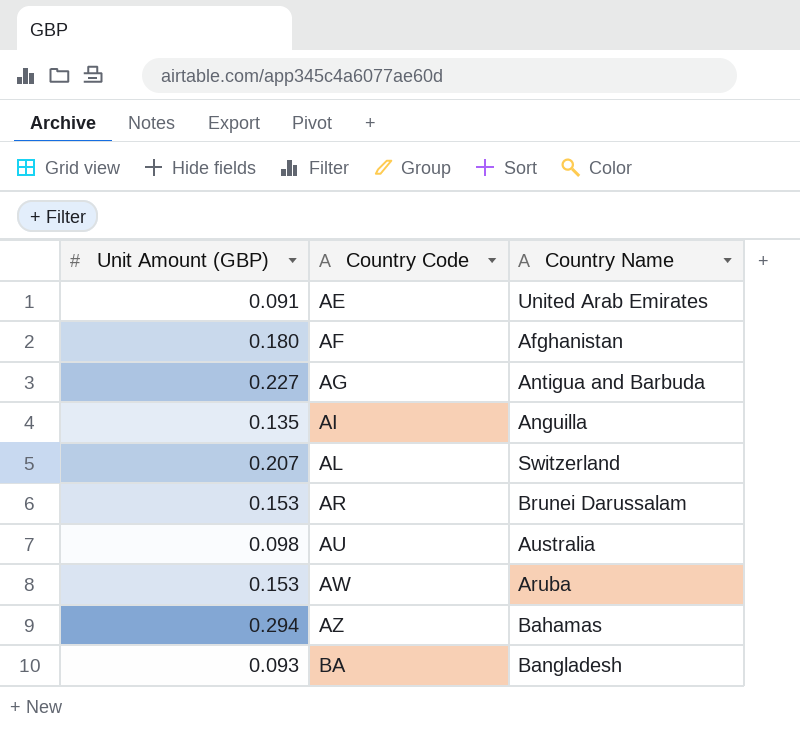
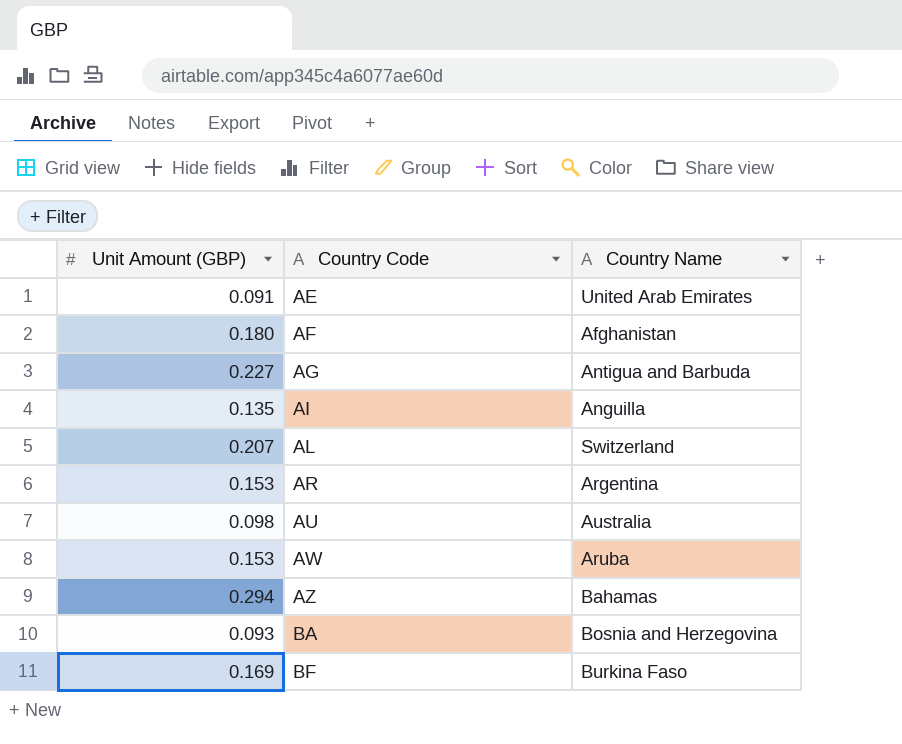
AR | Country Name: Brunei Darussalam -> Argentina
BA | Country Name: Bangladesh -> Bosnia and Herzegovina
row BF: none -> 0.169 | Burkina Faso

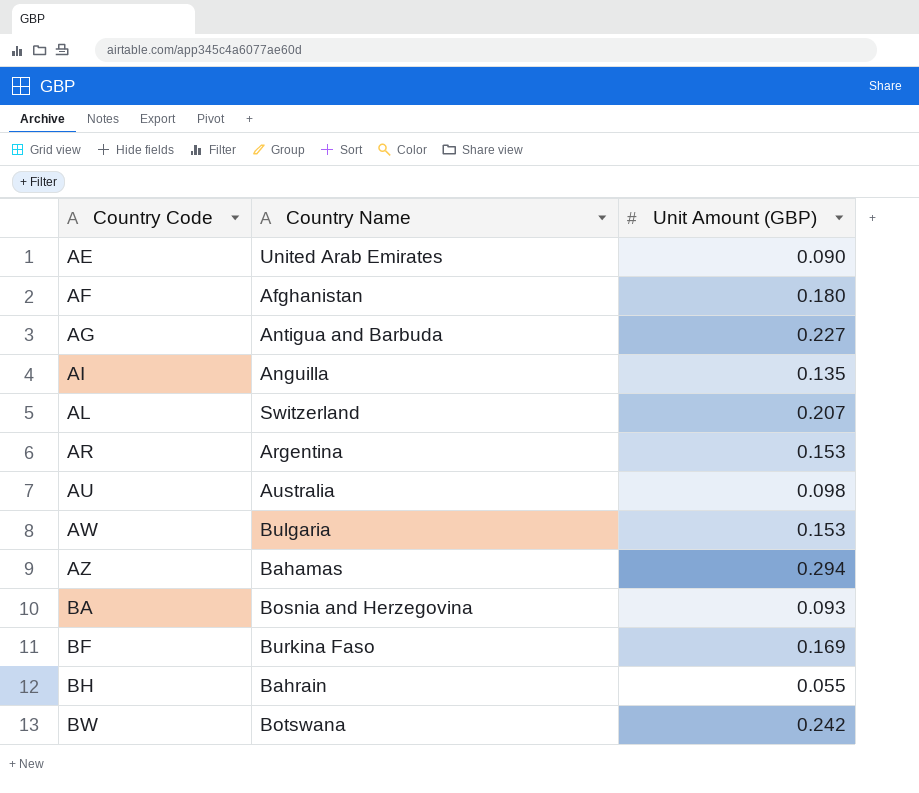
column Unit Amount (GBP) | position: 1 -> 3
AE | Unit Amount (GBP): 0.091 -> 0.090
AW | Country Name: Aruba -> Bulgaria
row BH: none -> Bahrain | 0.055
row BW: none -> Botswana | 0.242

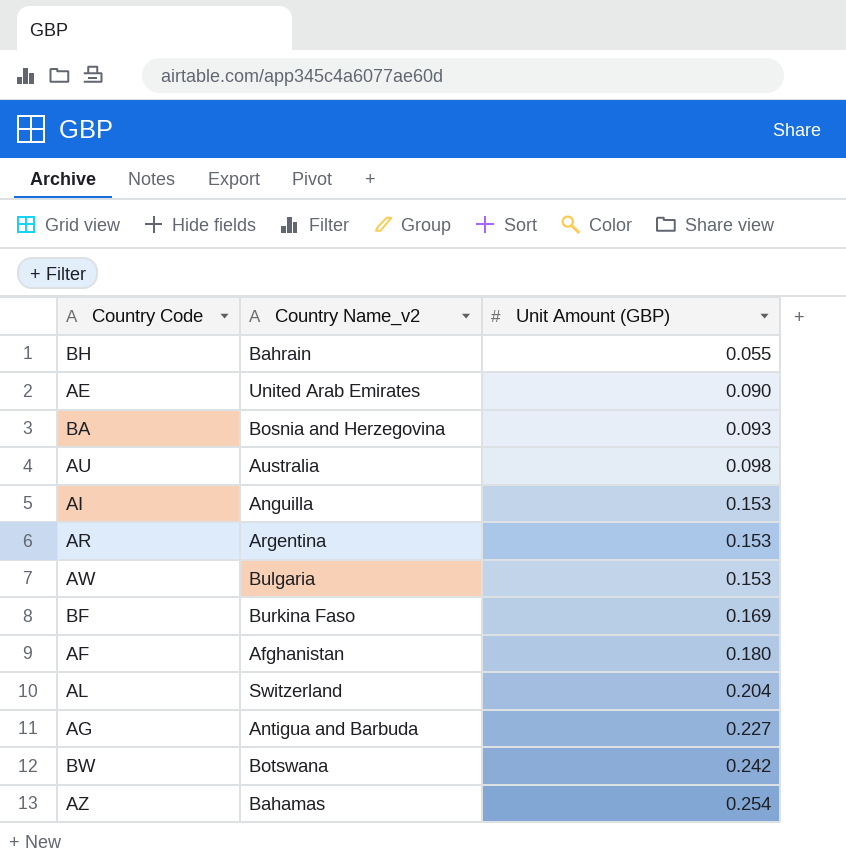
row order: Country Code ascending -> Unit Amount (GBP) ascending
column name: Country Name -> Country Name_v2
AI | Unit Amount (GBP): 0.135 -> 0.153
AL | Unit Amount (GBP): 0.207 -> 0.204
AZ | Unit Amount (GBP): 0.294 -> 0.254

